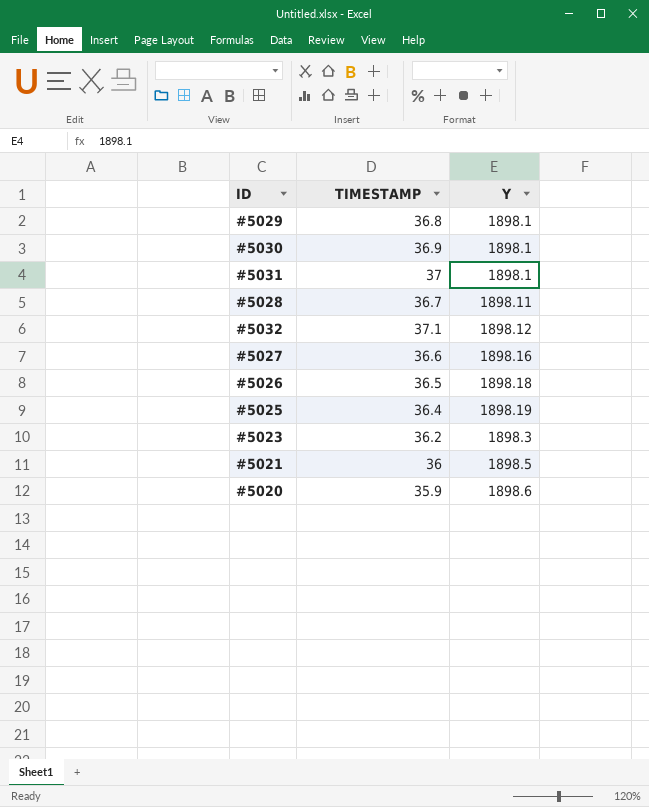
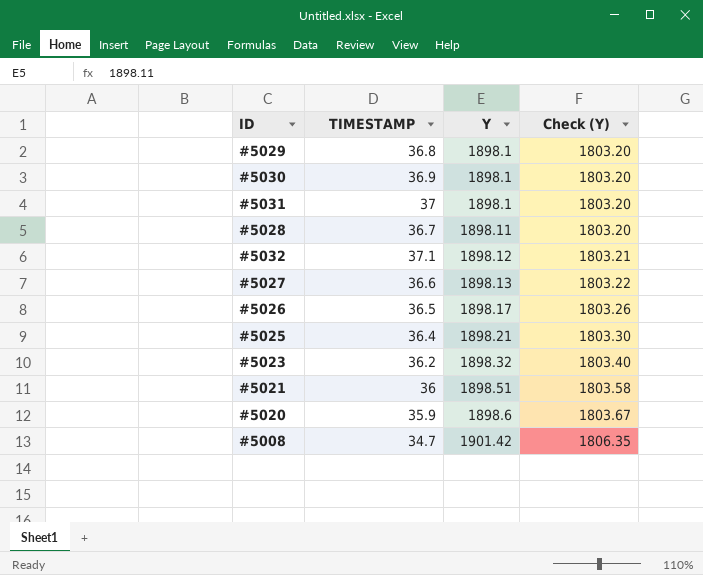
column Check (Y) | formula: none -> [Y] * 0.95
#5027 | Y: 1898.16 -> 1898.13
#5026 | Y: 1898.18 -> 1898.17
#5025 | Y: 1898.19 -> 1898.21
#5023 | Y: 1898.3 -> 1898.32
#5021 | Y: 1898.5 -> 1898.51
row #5008: none -> 34.7 | 1901.42 | 1806.35

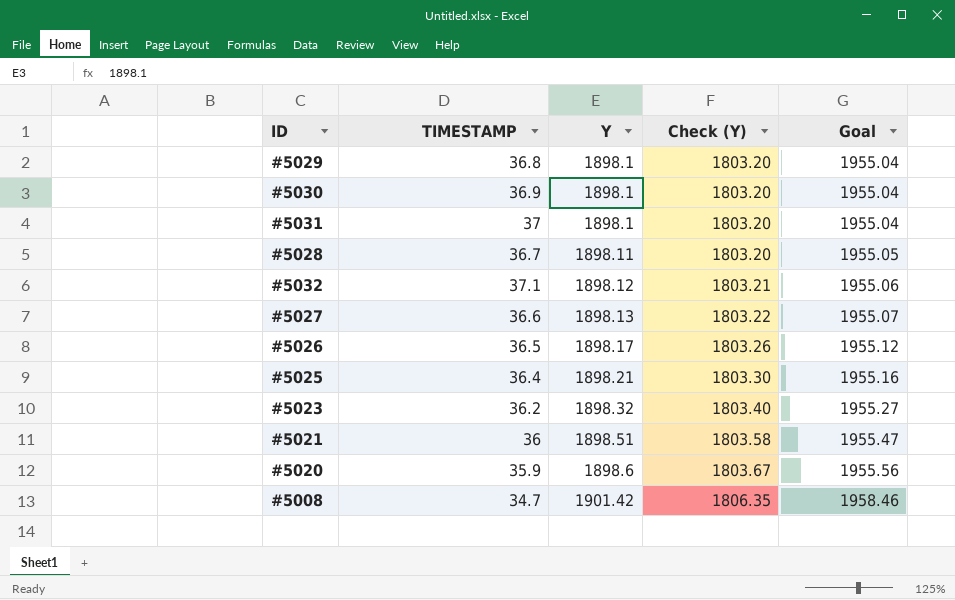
column Goal | formula: none -> [Y] * 1.03

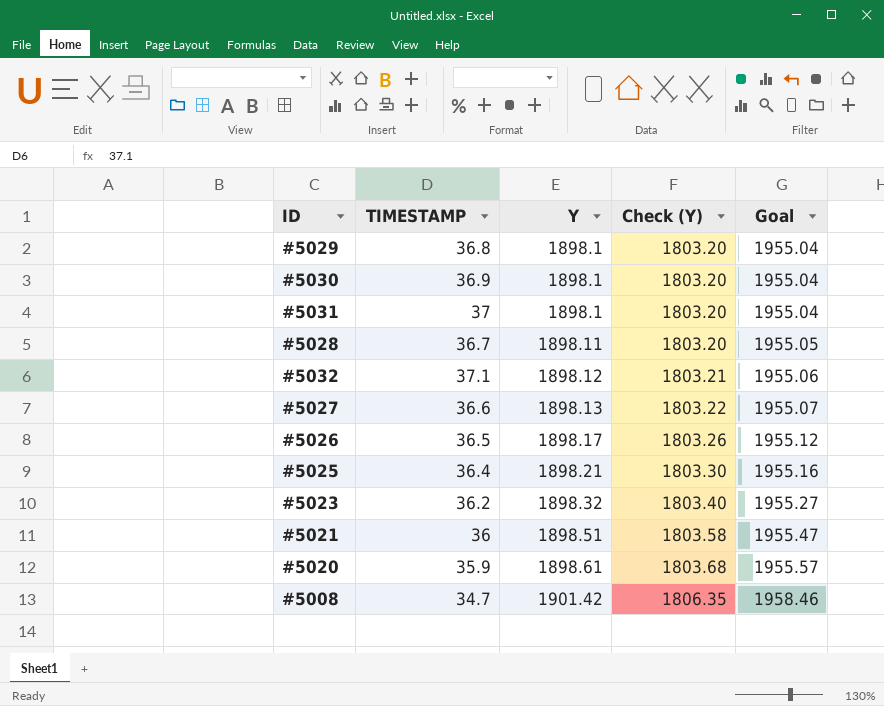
#5020 | Y: 1898.6 -> 1898.61
#5020 | Check (Y): 1803.67 -> 1803.68
#5020 | Goal: 1955.56 -> 1955.57

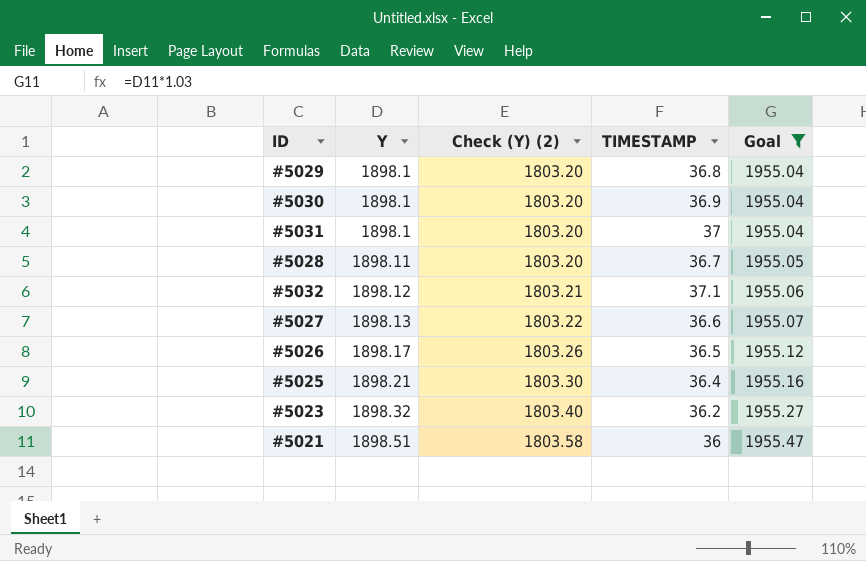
filter: none -> Goal <= 1955.47
column name: Check (Y) -> Check (Y) (2)
column TIMESTAMP | position: 2 -> 4

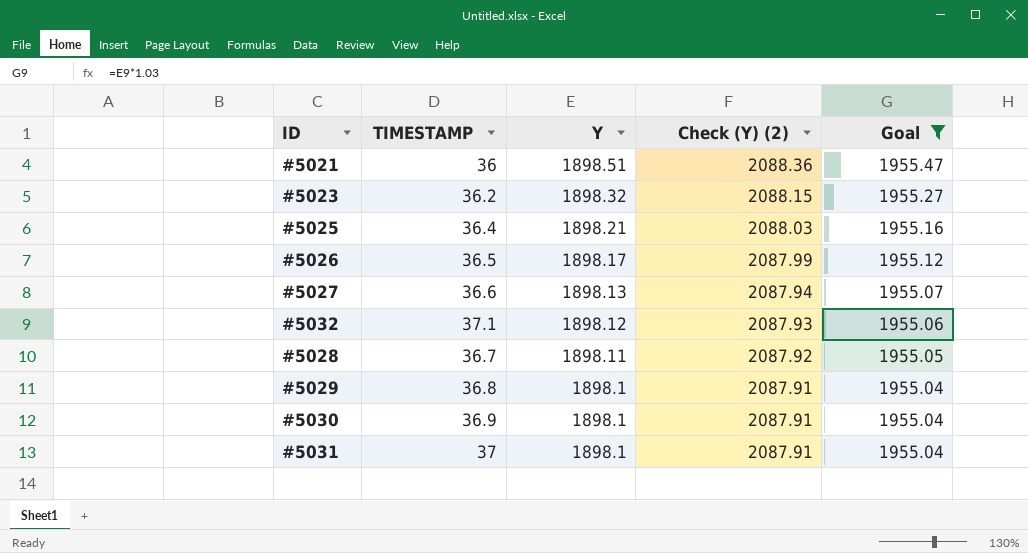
row order: Y ascending -> Y descending
column TIMESTAMP | position: 4 -> 2
column Check (Y) (2) | formula: [Y] * 0.95 -> [Y] * 1.1

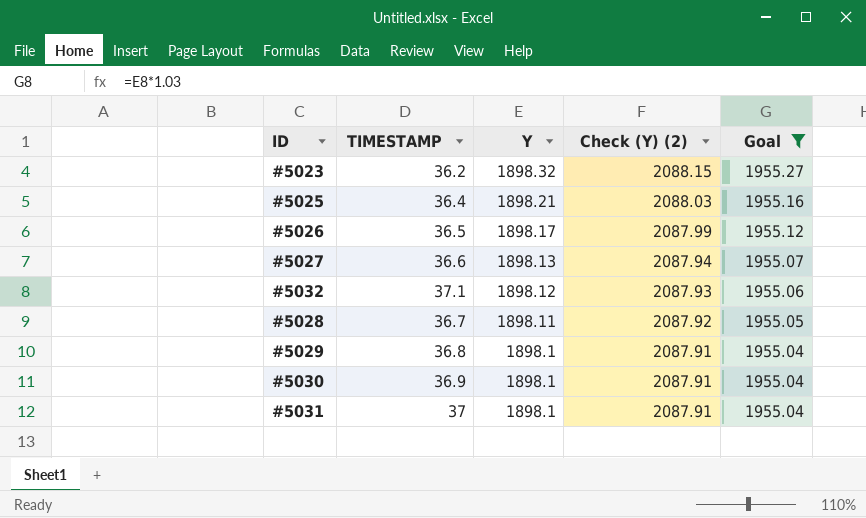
row #5021: 36 | 1898.51 | 2088.36 | 1955.47 -> none

